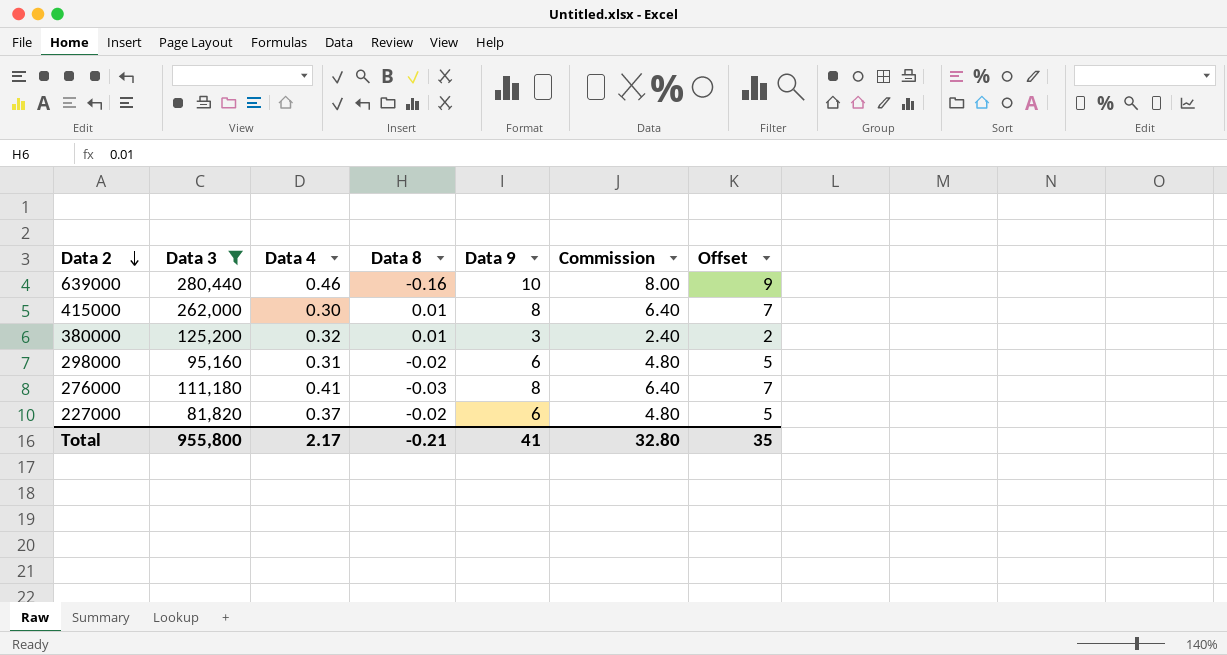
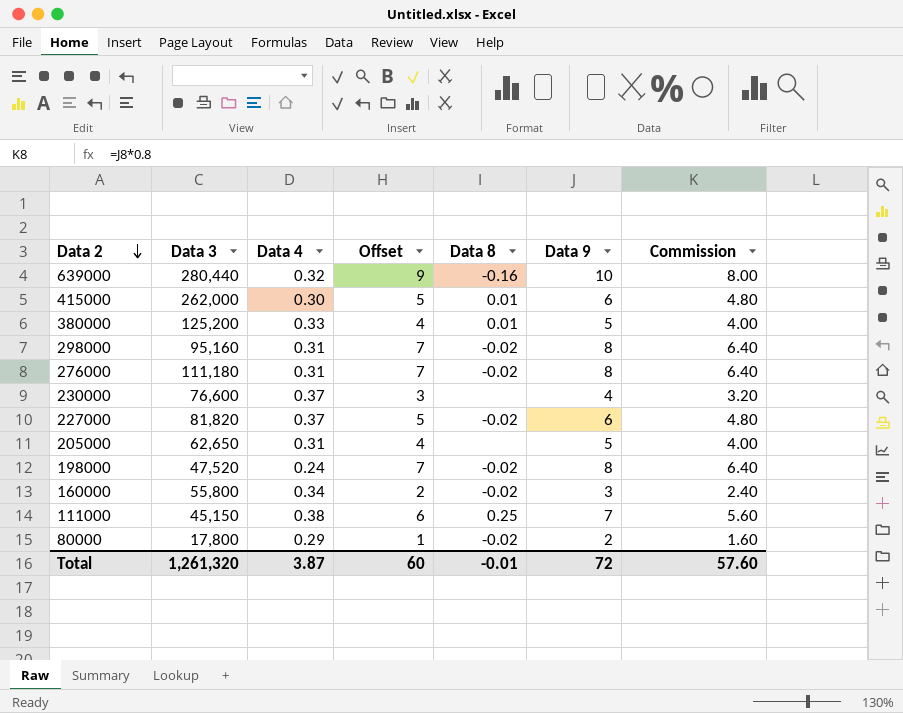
filter: Data 3 >= 81,820 -> none
column Offset | position: 7 -> 4
639000 | Data 4: 0.46 -> 0.32
415000 | Offset: 7 -> 5
415000 | Data 9: 8 -> 6
415000 | Commission: 6.40 -> 4.80
380000 | Data 4: 0.32 -> 0.33
380000 | Offset: 2 -> 4
380000 | Data 9: 3 -> 5
380000 | Commission: 2.40 -> 4.00
298000 | Offset: 5 -> 7
298000 | Data 9: 6 -> 8
298000 | Commission: 4.80 -> 6.40
276000 | Data 4: 0.41 -> 0.31
276000 | Data 8: -0.03 -> -0.02
Total | Data 3: 955,800 -> 1,261,320
Total | Data 4: 2.17 -> 3.87
Total | Offset: 35 -> 60
Total | Data 8: -0.21 -> -0.01
Total | Data 9: 41 -> 72
Total | Commission: 32.80 -> 57.60

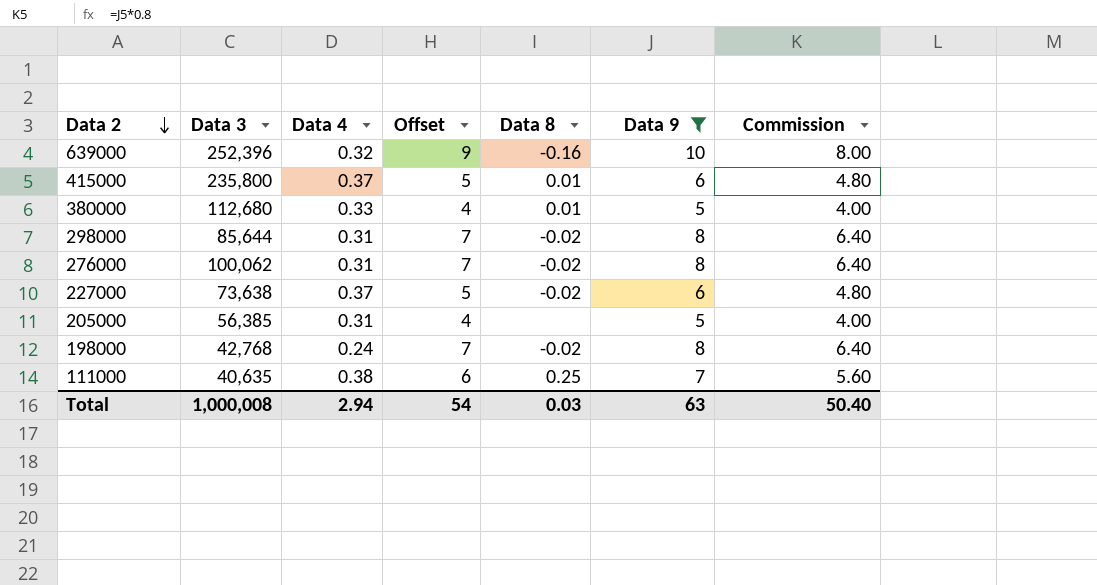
filter: none -> Data 9 >= 5
639000 | Data 3: 280,440 -> 252,396
415000 | Data 3: 262,000 -> 235,800
415000 | Data 4: 0.30 -> 0.37
380000 | Data 3: 125,200 -> 112,680
298000 | Data 3: 95,160 -> 85,644
276000 | Data 3: 111,180 -> 100,062
227000 | Data 3: 81,820 -> 73,638
205000 | Data 3: 62,650 -> 56,385
198000 | Data 3: 47,520 -> 42,768
111000 | Data 3: 45,150 -> 40,635
Total | Data 3: 1,261,320 -> 1,000,008
Total | Data 4: 3.87 -> 2.94
Total | Offset: 60 -> 54
Total | Data 8: -0.01 -> 0.03
Total | Data 9: 72 -> 63
Total | Commission: 57.60 -> 50.40

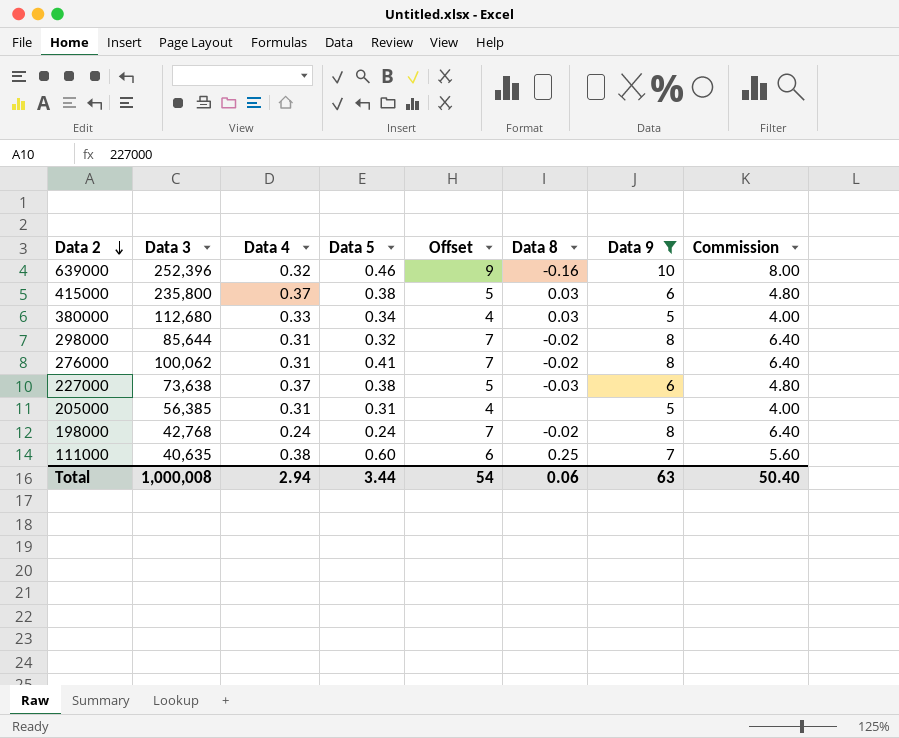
column Data 5 | position: none -> 4
415000 | Data 8: 0.01 -> 0.03
380000 | Data 8: 0.01 -> 0.03
227000 | Data 8: -0.02 -> -0.03
Total | Data 8: 0.03 -> 0.06

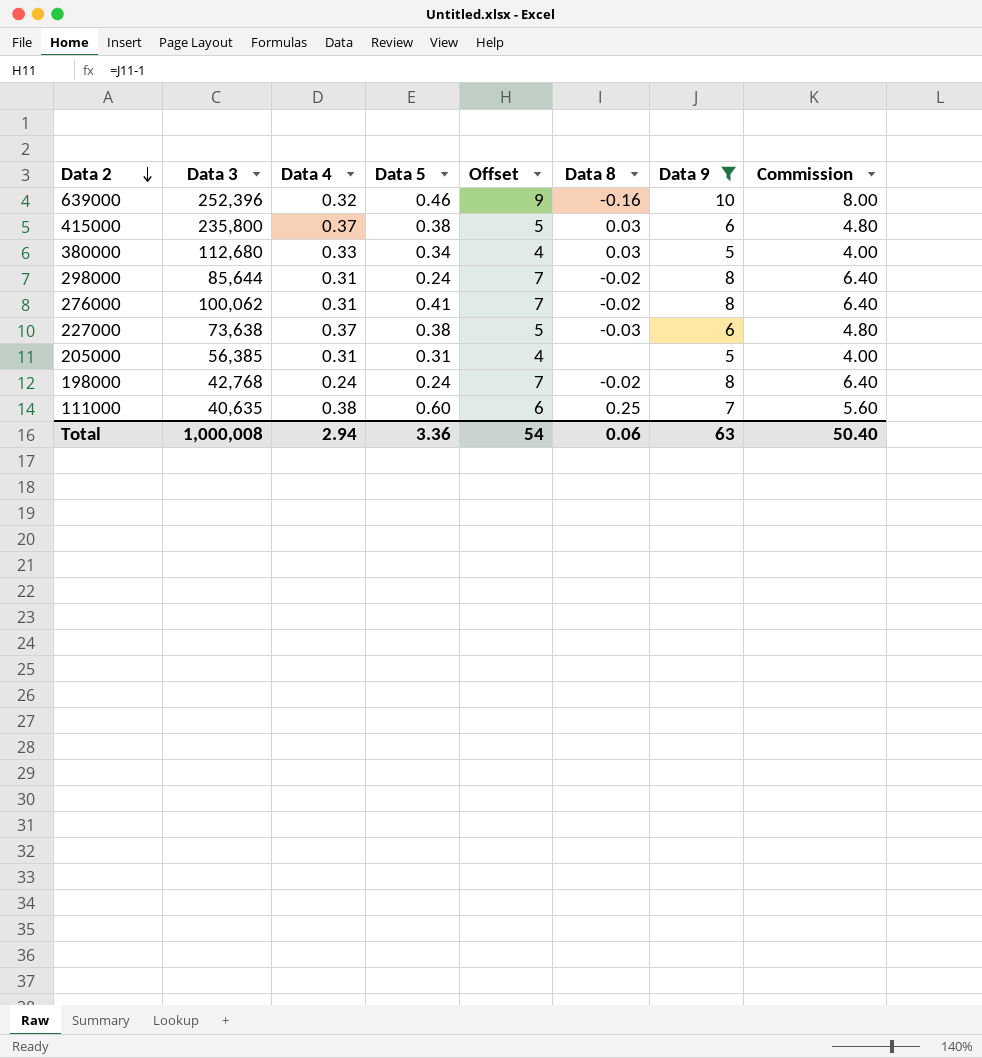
298000 | Data 5: 0.32 -> 0.24
Total | Data 5: 3.44 -> 3.36

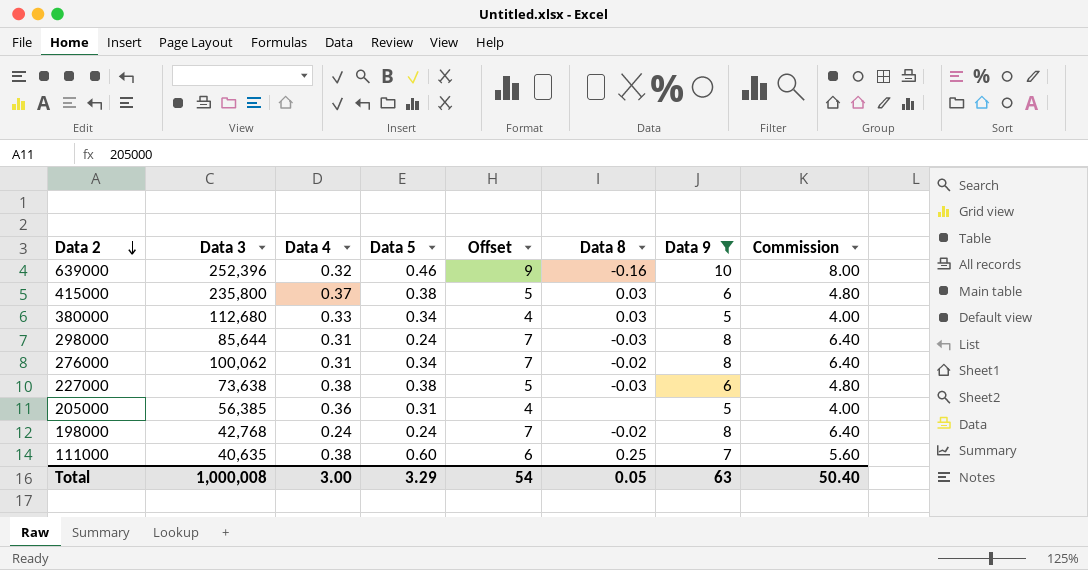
298000 | Data 8: -0.02 -> -0.03
276000 | Data 5: 0.41 -> 0.34
227000 | Data 4: 0.37 -> 0.38
205000 | Data 4: 0.31 -> 0.36
Total | Data 4: 2.94 -> 3.00
Total | Data 5: 3.36 -> 3.29
Total | Data 8: 0.06 -> 0.05

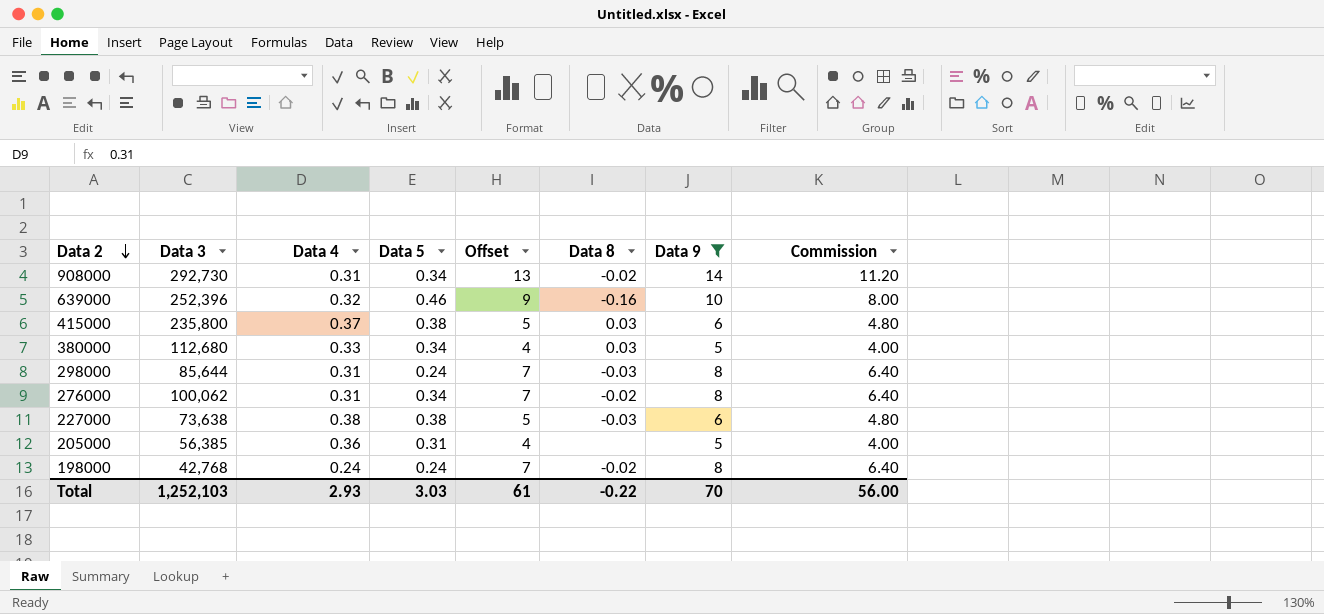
row 111000: 40,635 | 0.38 | 0.60 | 6 | 0.25 | 7 | 5.60 -> none
row 908000: none -> 292,730 | 0.31 | 0.34 | 13 | -0.02 | 14 | 11.20
Total | Data 3: 1,000,008 -> 1,252,103
Total | Data 4: 3.00 -> 2.93
Total | Data 5: 3.29 -> 3.03
Total | Offset: 54 -> 61
Total | Data 8: 0.05 -> -0.22
Total | Data 9: 63 -> 70
Total | Commission: 50.40 -> 56.00

